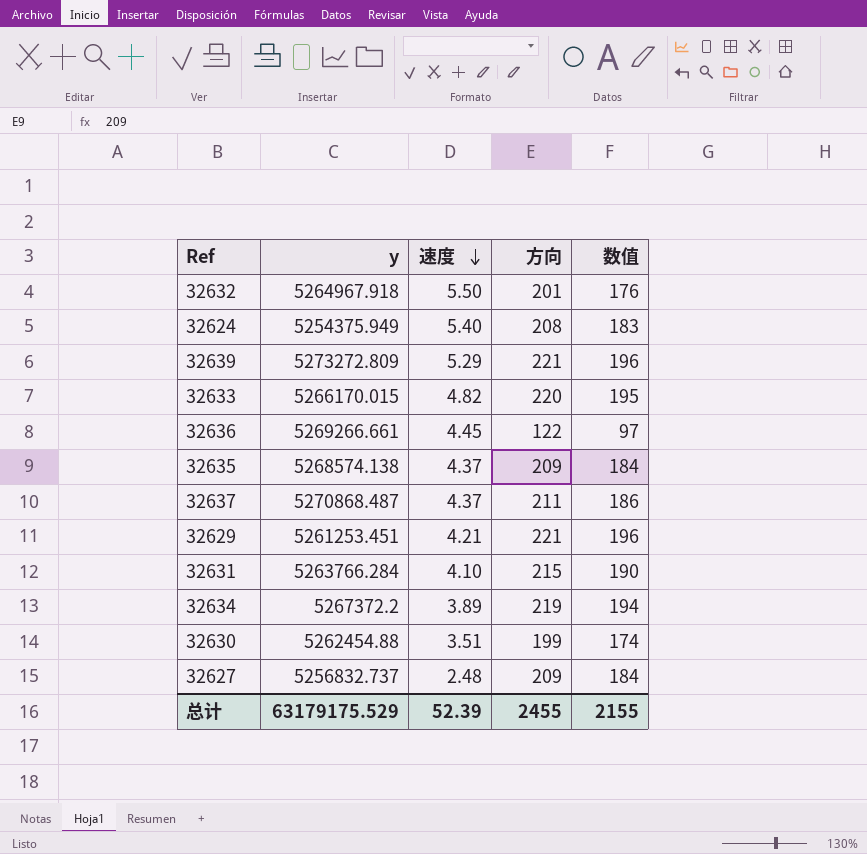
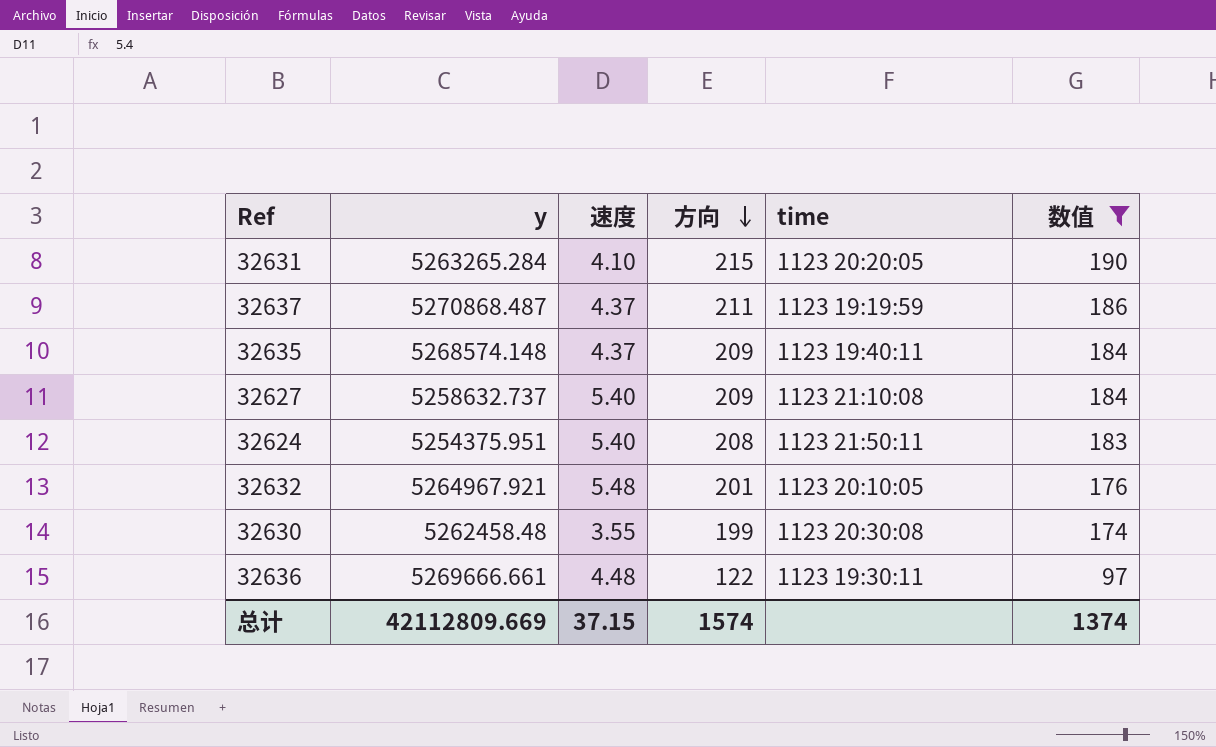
filter: none -> 数值 <= 190
row order: 速度 descending -> 方向 descending
column time | position: none -> 5
32631 | y: 5263766.284 -> 5263265.284
32635 | y: 5268574.138 -> 5268574.148
32627 | y: 5256832.737 -> 5258632.737
32627 | 速度: 2.48 -> 5.40
32624 | y: 5254375.949 -> 5254375.951
32632 | y: 5264967.918 -> 5264967.921
32632 | 速度: 5.50 -> 5.48
32630 | y: 5262454.88 -> 5262458.48
32630 | 速度: 3.51 -> 3.55
32636 | y: 5269266.661 -> 5269666.661
32636 | 速度: 4.45 -> 4.48
总计 | y: 63179175.529 -> 42112809.669
总计 | 速度: 52.39 -> 37.15
总计 | 方向: 2455 -> 1574
总计 | 数值: 2155 -> 1374

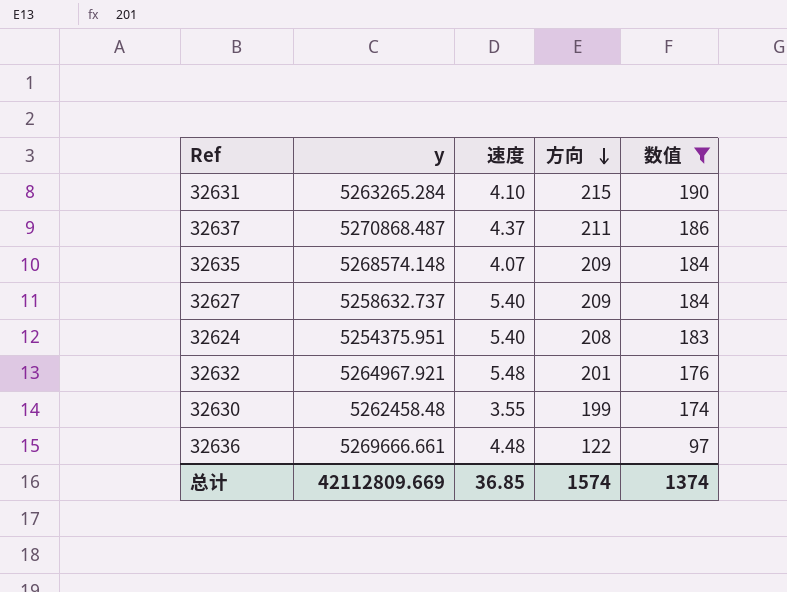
column time | position: 5 -> none
32635 | 速度: 4.37 -> 4.07
总计 | 速度: 37.15 -> 36.85

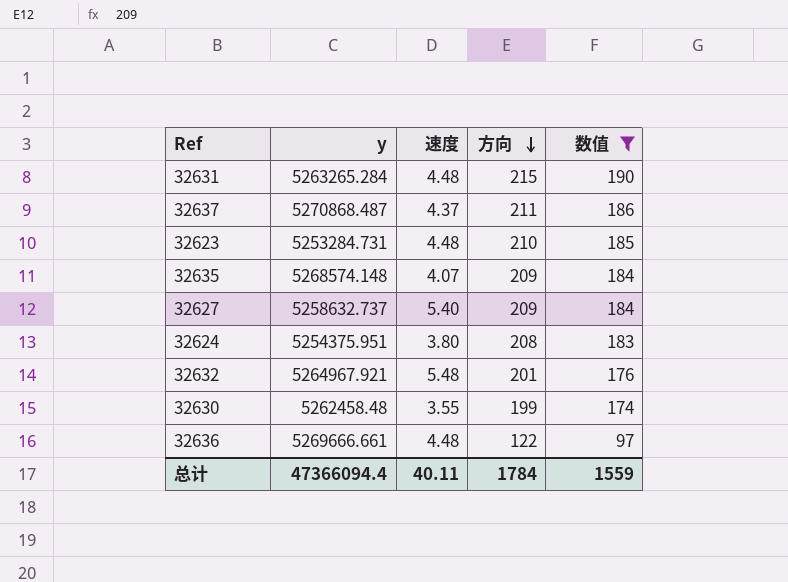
32631 | 速度: 4.10 -> 4.48
row 32623: none -> 5253284.731 | 4.48 | 210 | 185
32624 | 速度: 5.40 -> 3.80
总计 | y: 42112809.669 -> 47366094.4
总计 | 速度: 36.85 -> 40.11
总计 | 方向: 1574 -> 1784
总计 | 数值: 1374 -> 1559

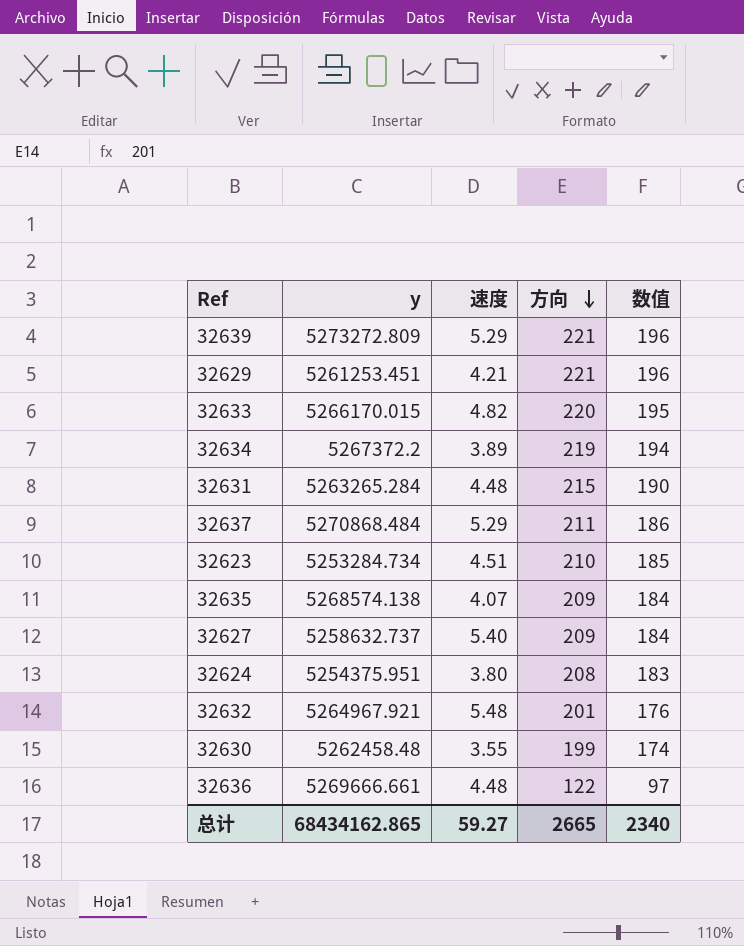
filter: 数值 <= 190 -> none
32637 | y: 5270868.487 -> 5270868.484
32637 | 速度: 4.37 -> 5.29
32623 | y: 5253284.731 -> 5253284.734
32623 | 速度: 4.48 -> 4.51
32635 | y: 5268574.148 -> 5268574.138
总计 | y: 47366094.4 -> 68434162.865
总计 | 速度: 40.11 -> 59.27
总计 | 方向: 1784 -> 2665
总计 | 数值: 1559 -> 2340

